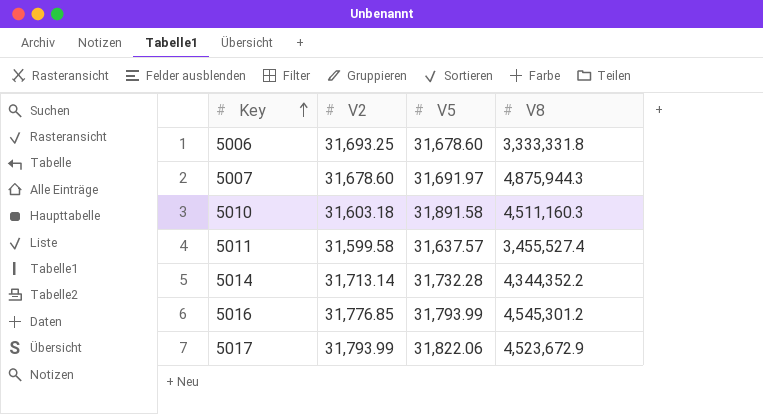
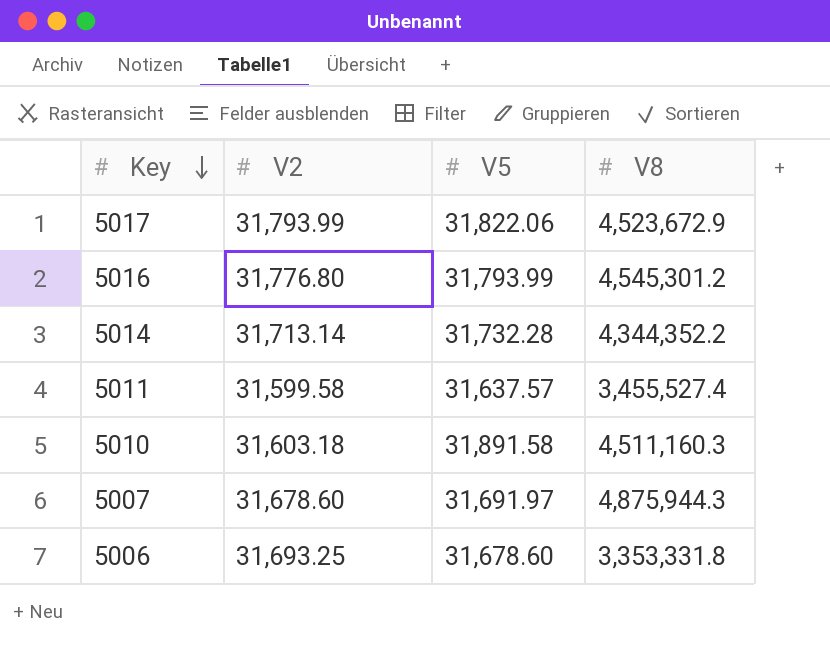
row order: Key ascending -> Key descending
5016 | V2: 31,776.85 -> 31,776.80
5006 | V8: 3,333,331.8 -> 3,353,331.8

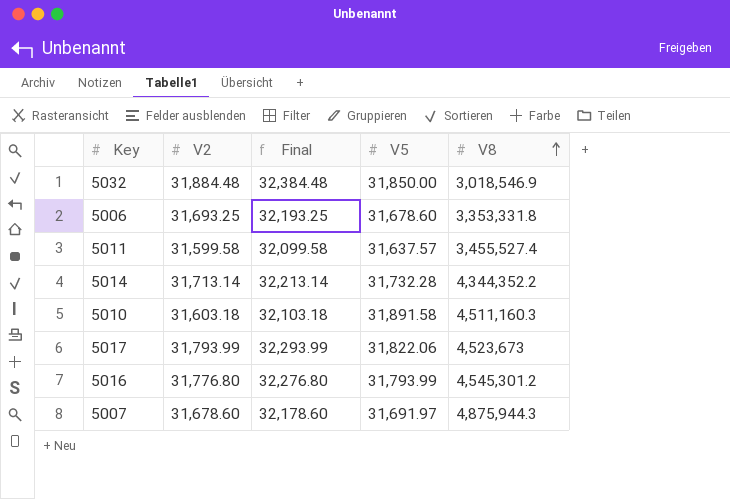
row order: Key descending -> V8 ascending
column Final | formula: none -> [V2] + 500
row 5032: none -> 31,884.48 | 32,384.48 | 31,850.00 | 3,018,546.9
5017 | V8: 4,523,672.9 -> 4,523,673

